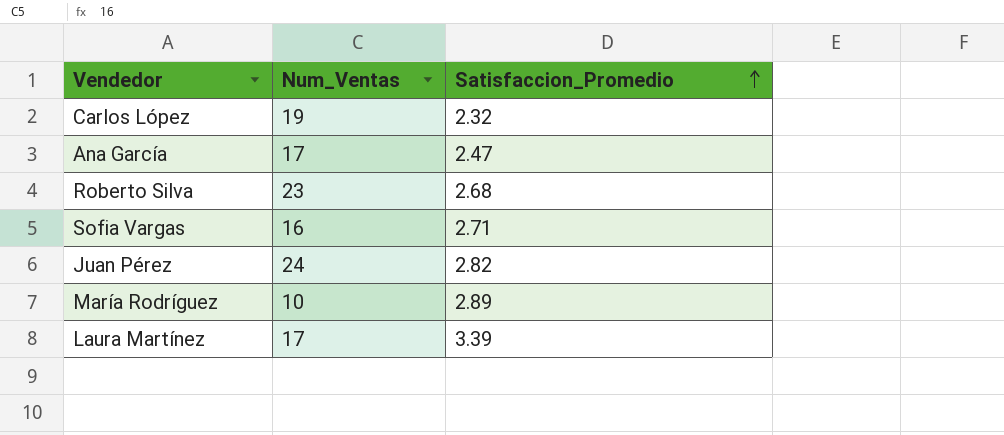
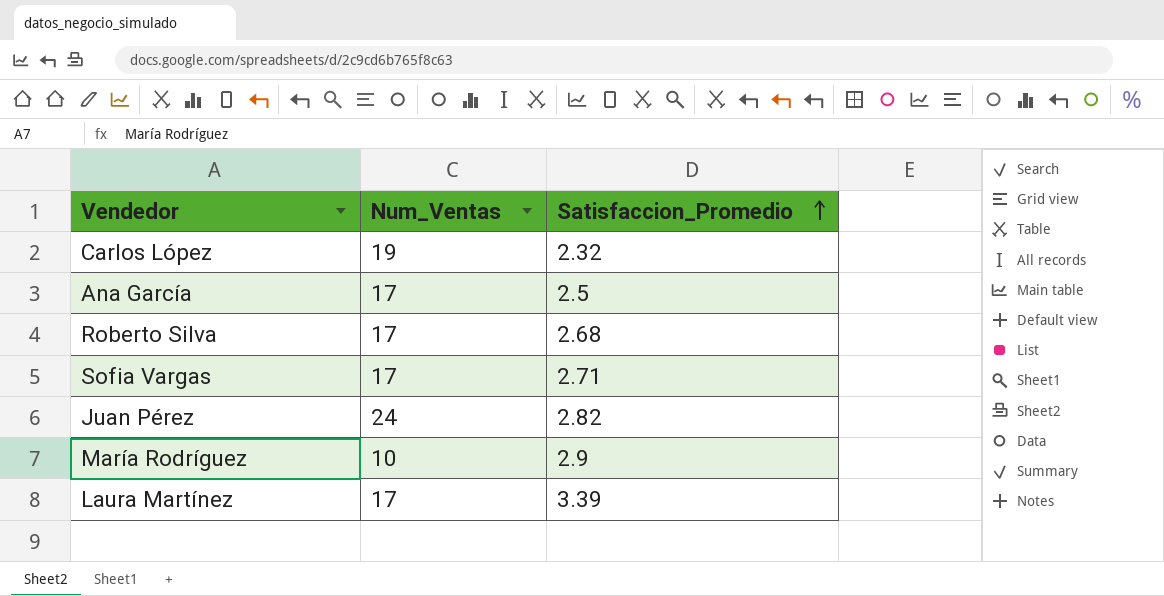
Ana García | Satisfaccion_Promedio: 2.47 -> 2.5
Roberto Silva | Num_Ventas: 23 -> 17
Sofia Vargas | Num_Ventas: 16 -> 17
María Rodríguez | Satisfaccion_Promedio: 2.89 -> 2.9

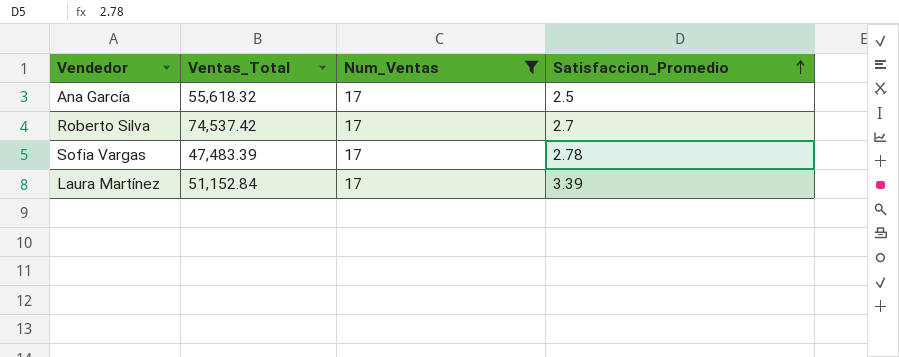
filter: none -> Num_Ventas = 17
column Ventas_Total | position: none -> 2
Roberto Silva | Satisfaccion_Promedio: 2.68 -> 2.7
Sofia Vargas | Satisfaccion_Promedio: 2.71 -> 2.78

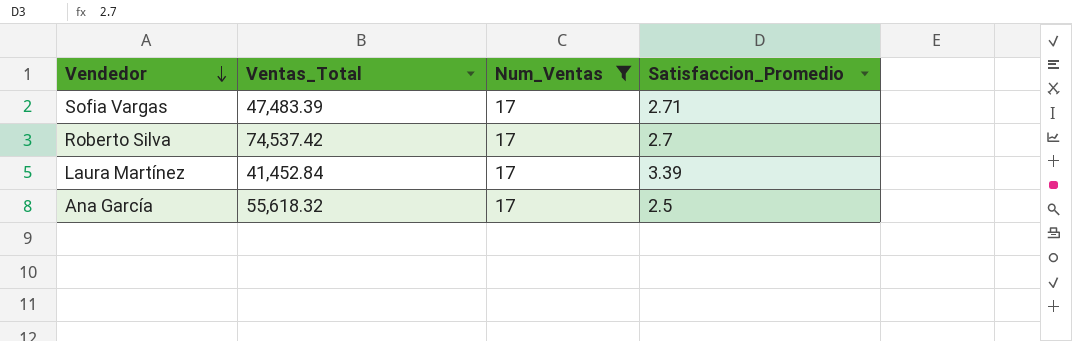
row order: Satisfaccion_Promedio ascending -> Vendedor descending
Sofia Vargas | Satisfaccion_Promedio: 2.78 -> 2.71
Laura Martínez | Ventas_Total: 51,152.84 -> 41,452.84

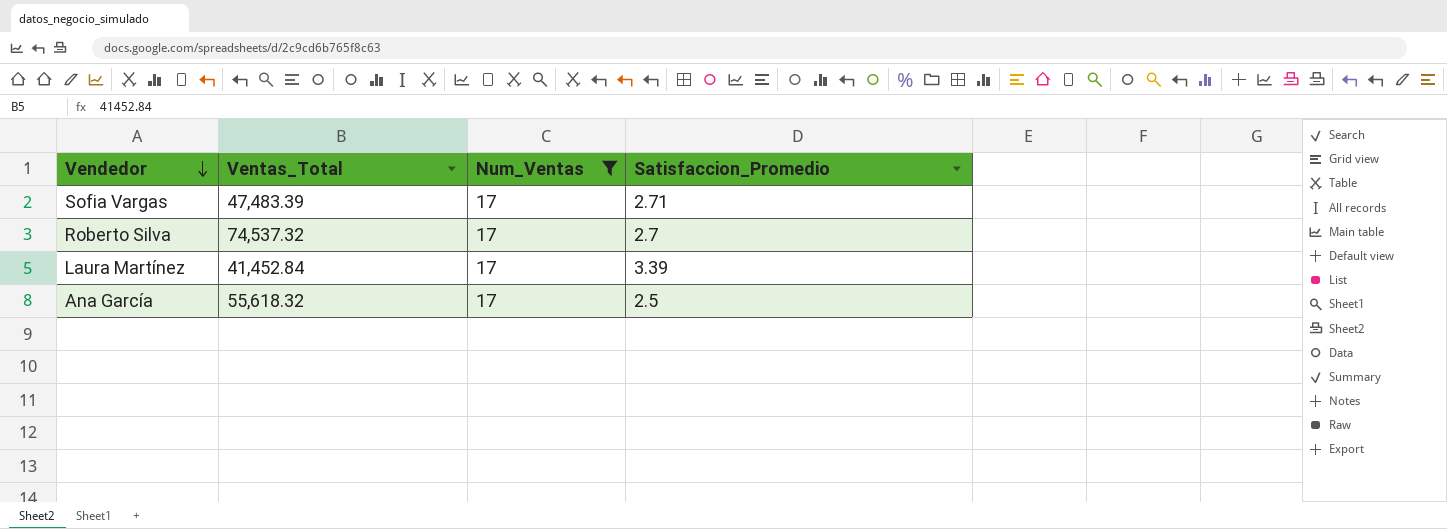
Roberto Silva | Ventas_Total: 74,537.42 -> 74,537.32

